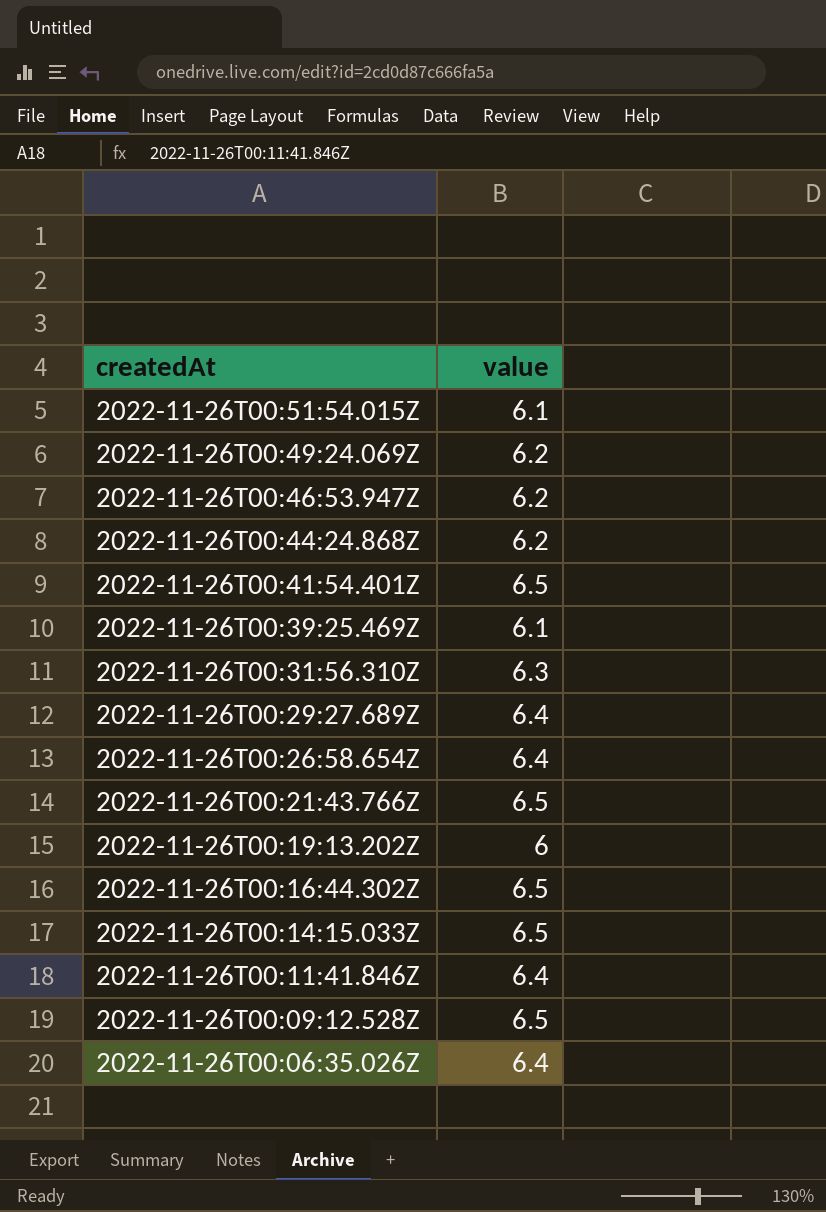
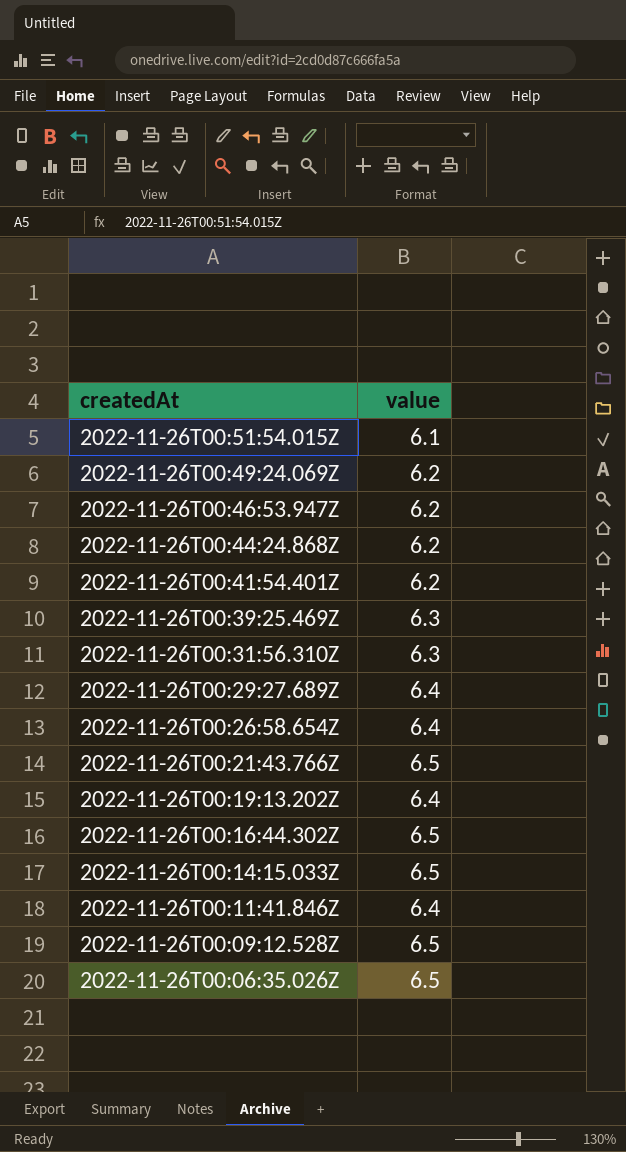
2022-11-26T00:41:54.401Z | value: 6.5 -> 6.2
2022-11-26T00:39:25.469Z | value: 6.1 -> 6.3
2022-11-26T00:19:13.202Z | value: 6 -> 6.4
2022-11-26T00:06:35.026Z | value: 6.4 -> 6.5

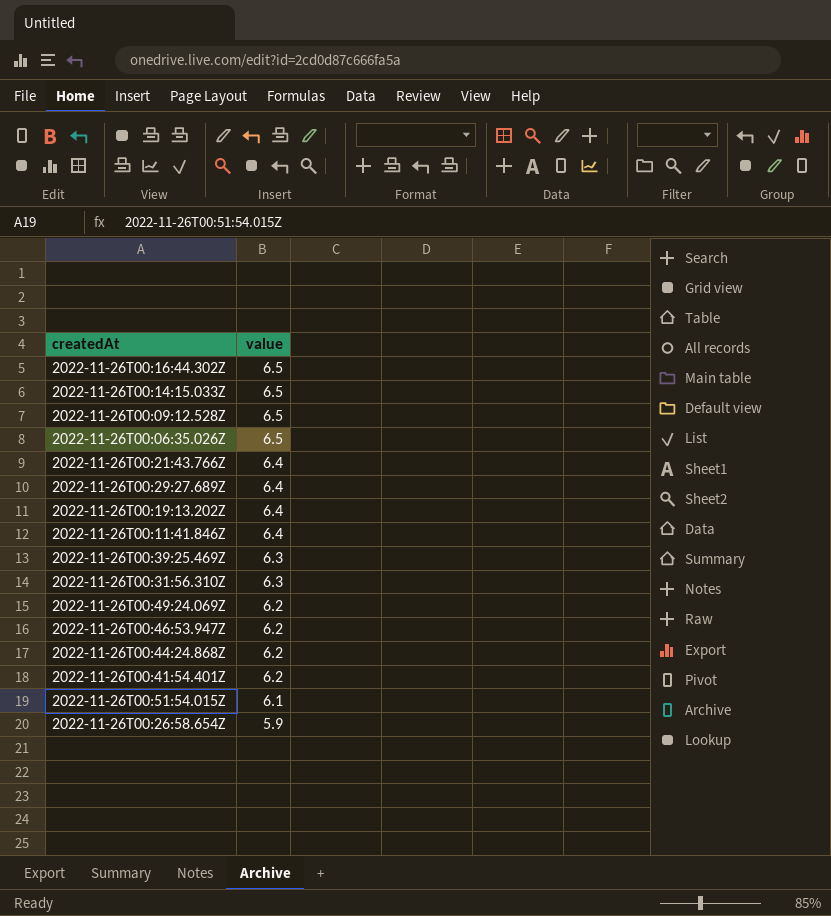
row order: createdAt descending -> value descending
2022-11-26T00:21:43.766Z | value: 6.5 -> 6.4
2022-11-26T00:26:58.654Z | value: 6.4 -> 5.9

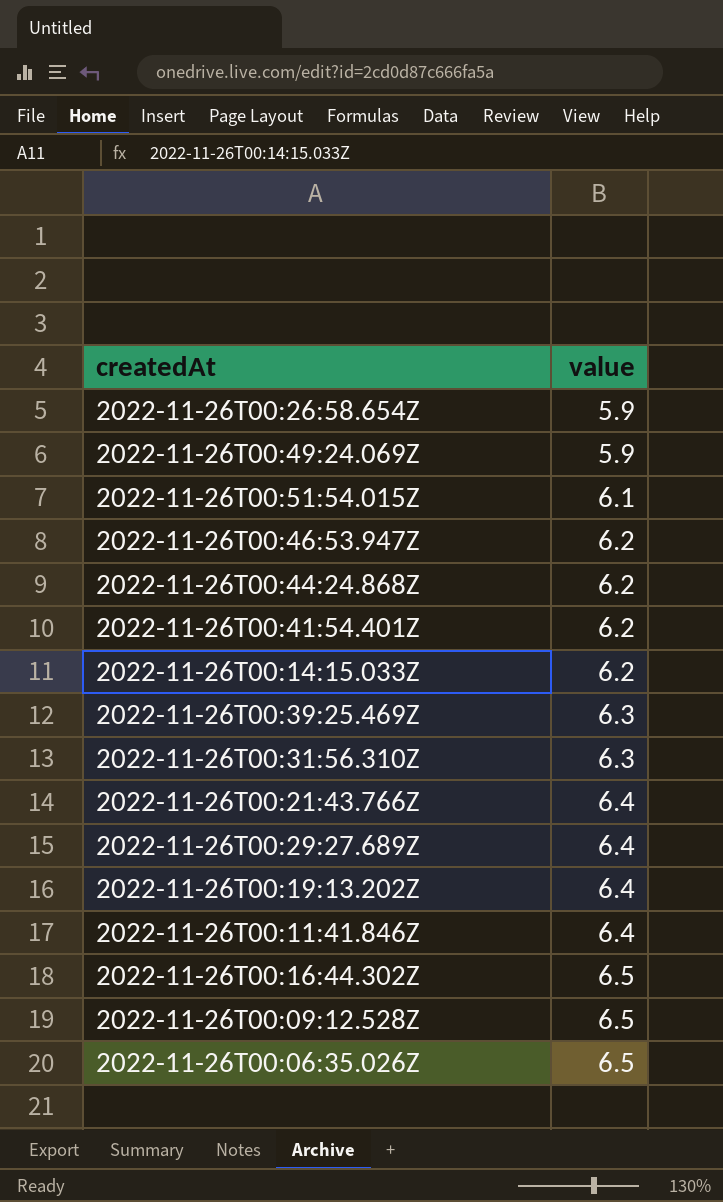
row order: value descending -> value ascending
2022-11-26T00:49:24.069Z | value: 6.2 -> 5.9
2022-11-26T00:14:15.033Z | value: 6.5 -> 6.2

